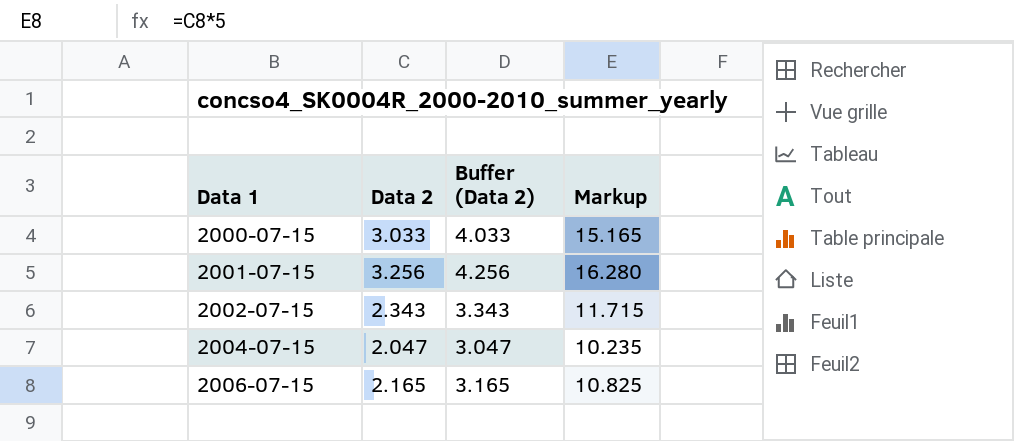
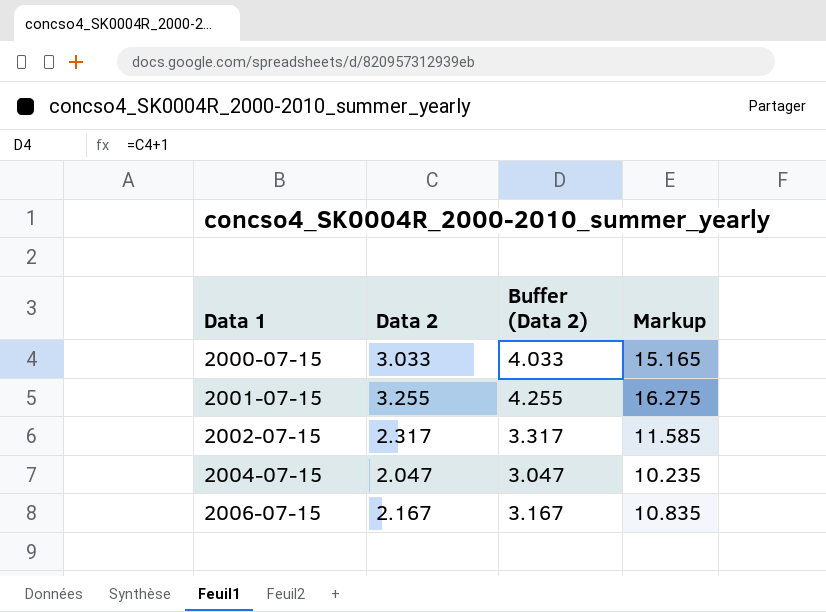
2001-07-15 | Data 2: 3.256 -> 3.255
2001-07-15 | Buffer (Data 2): 4.256 -> 4.255
2001-07-15 | Markup: 16.280 -> 16.275
2002-07-15 | Data 2: 2.343 -> 2.317
2002-07-15 | Buffer (Data 2): 3.343 -> 3.317
2002-07-15 | Markup: 11.715 -> 11.585
2006-07-15 | Data 2: 2.165 -> 2.167
2006-07-15 | Buffer (Data 2): 3.165 -> 3.167
2006-07-15 | Markup: 10.825 -> 10.835

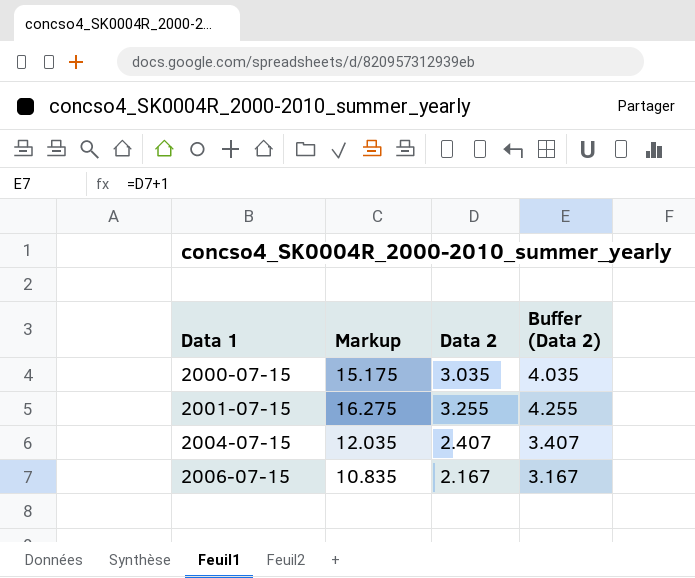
column Markup | position: 4 -> 2
row 2002-07-15: 2.317 | 3.317 | 11.585 -> none
2000-07-15 | Markup: 15.165 -> 15.175
2000-07-15 | Data 2: 3.033 -> 3.035
2000-07-15 | Buffer (Data 2): 4.033 -> 4.035
2004-07-15 | Markup: 10.235 -> 12.035
2004-07-15 | Data 2: 2.047 -> 2.407
2004-07-15 | Buffer (Data 2): 3.047 -> 3.407

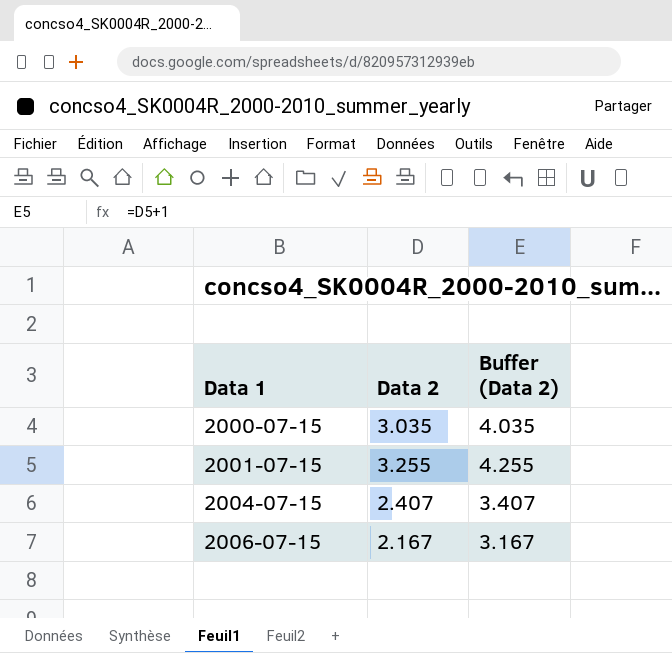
column Markup | formula: [Data 2] * 5 -> none

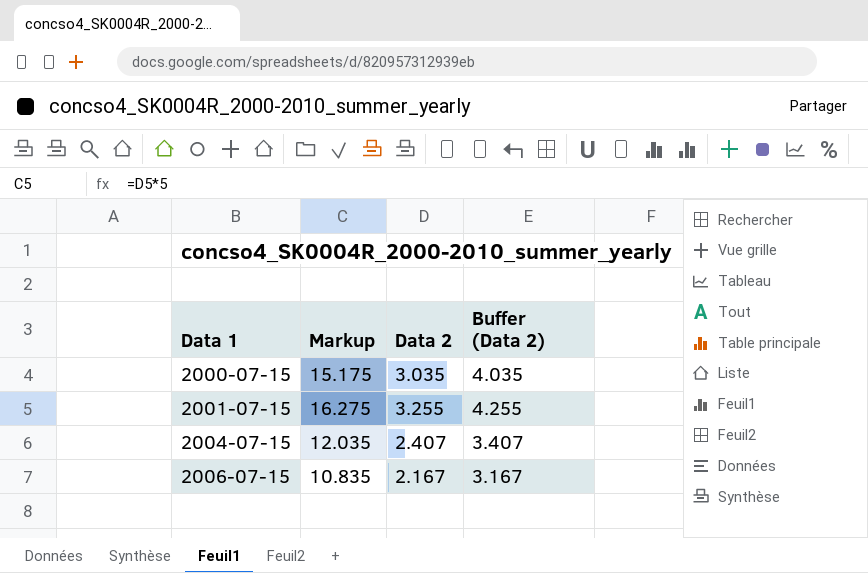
column Markup | formula: none -> [Data 2] * 5

